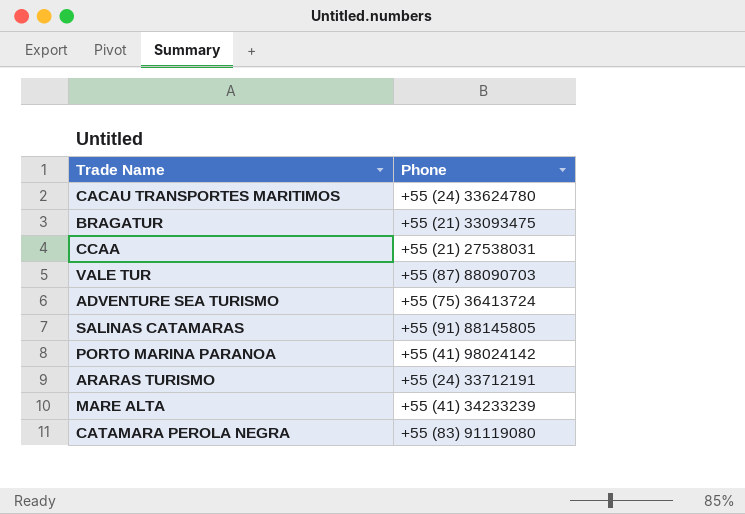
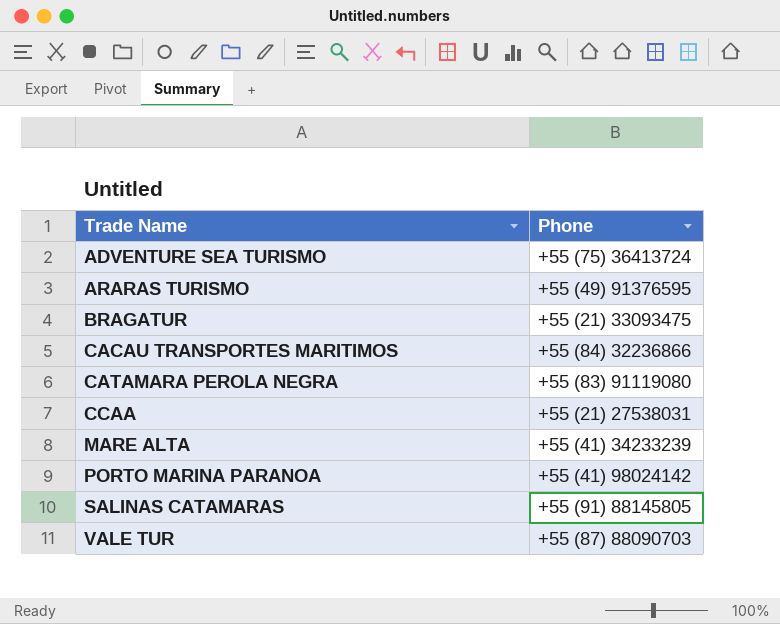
row order: none -> Trade Name ascending
ARARAS TURISMO | Phone: +55 (24) 33712191 -> +55 (49) 91376595
CACAU TRANSPORTES MARITIMOS | Phone: +55 (24) 33624780 -> +55 (84) 32236866

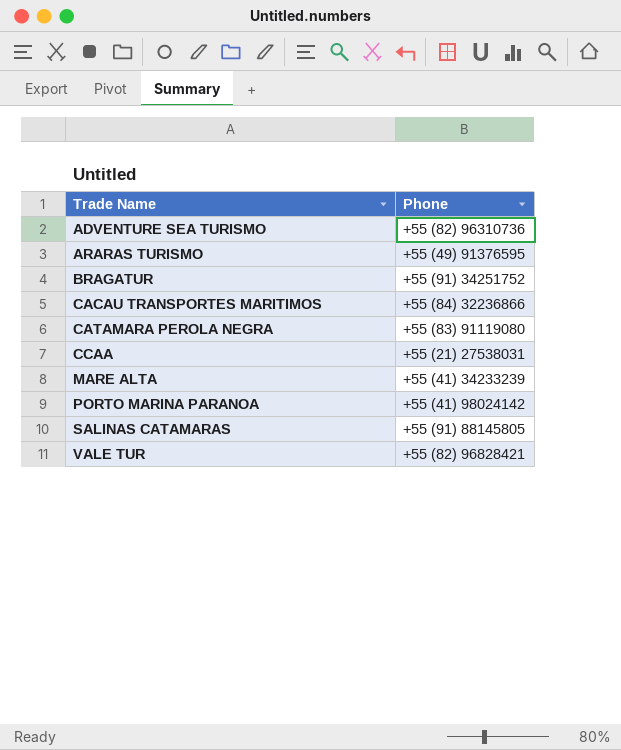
ADVENTURE SEA TURISMO | Phone: +55 (75) 36413724 -> +55 (82) 96310736
BRAGATUR | Phone: +55 (21) 33093475 -> +55 (91) 34251752
VALE TUR | Phone: +55 (87) 88090703 -> +55 (82) 96828421

